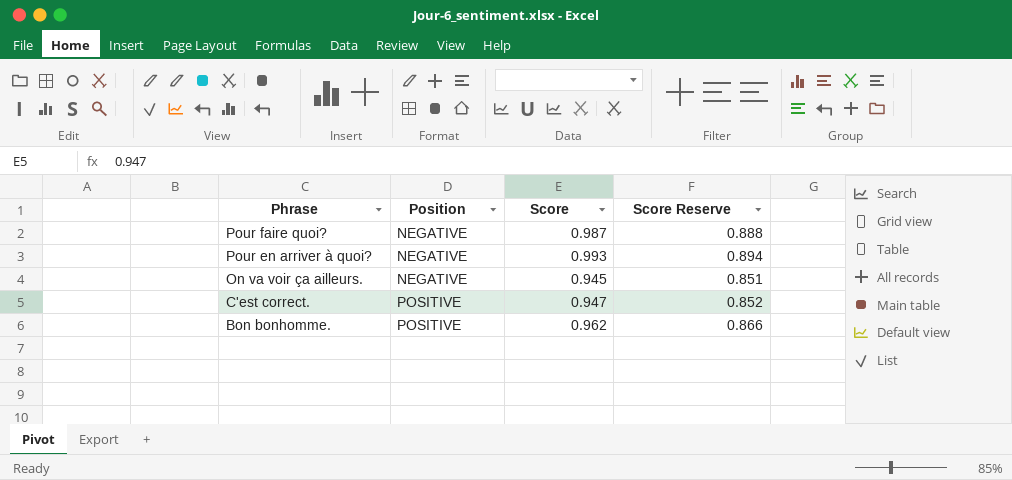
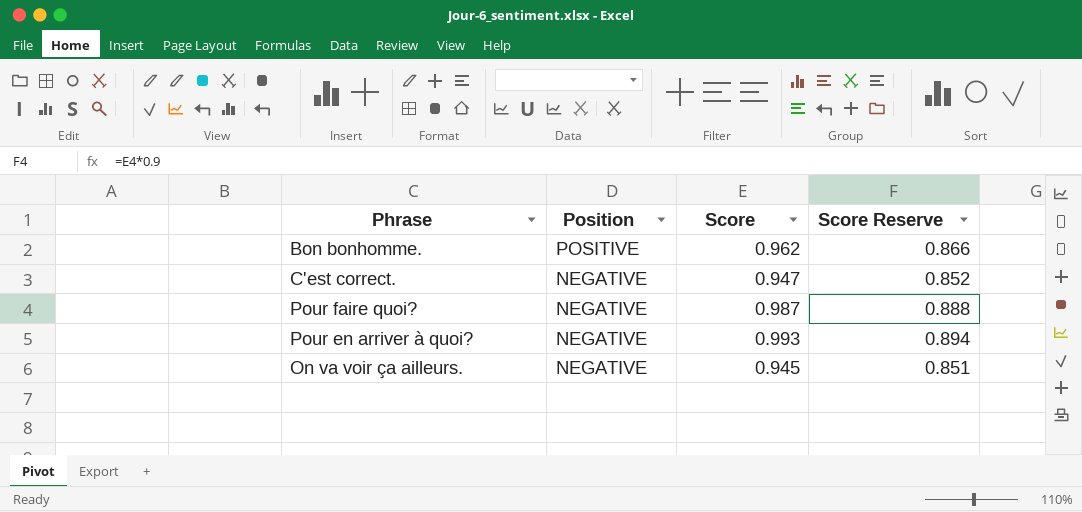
row order: Phrase descending -> Position descending
C'est correct. | Position: POSITIVE -> NEGATIVE

